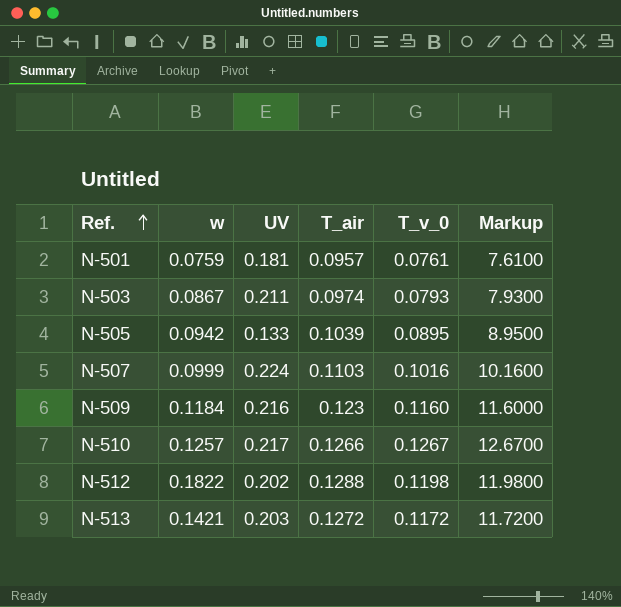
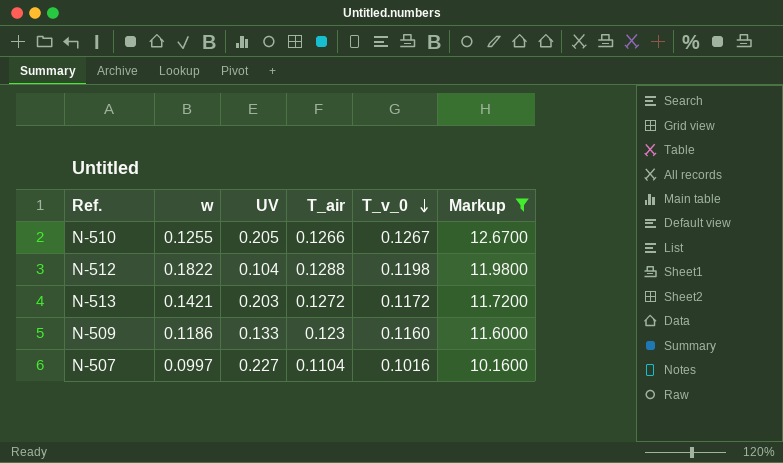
filter: none -> Markup >= 10.1600
row order: Ref. ascending -> T_v_0 descending
N-510 | w: 0.1257 -> 0.1255
N-510 | UV: 0.217 -> 0.205
N-512 | UV: 0.202 -> 0.104
N-509 | w: 0.1184 -> 0.1186
N-509 | UV: 0.216 -> 0.133
N-507 | w: 0.0999 -> 0.0997
N-507 | UV: 0.224 -> 0.227
N-507 | T_air: 0.1103 -> 0.1104

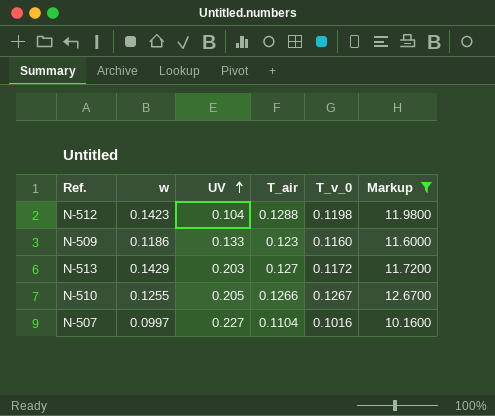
row order: T_v_0 descending -> UV ascending
N-512 | w: 0.1822 -> 0.1423
N-513 | w: 0.1421 -> 0.1429
N-513 | T_air: 0.1272 -> 0.127

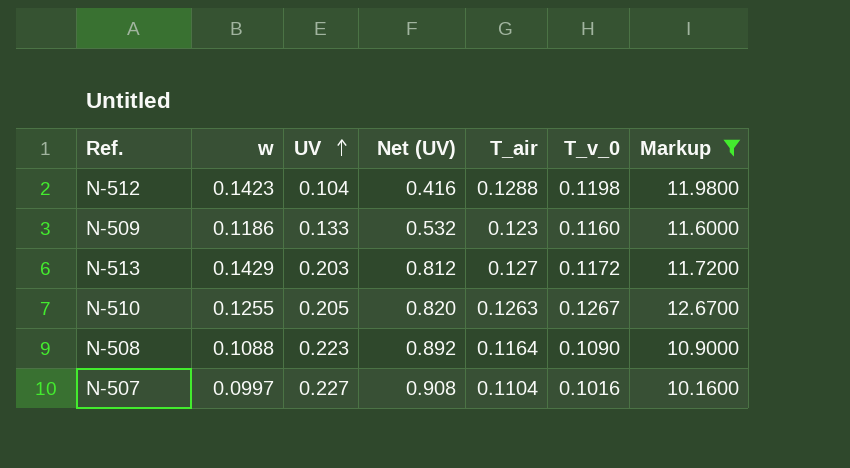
column Net (UV) | formula: none -> [UV] * 4
N-510 | T_air: 0.1266 -> 0.1263
row N-508: none -> 0.1088 | 0.223 | 0.892 | 0.1164 | 0.1090 | 10.9000

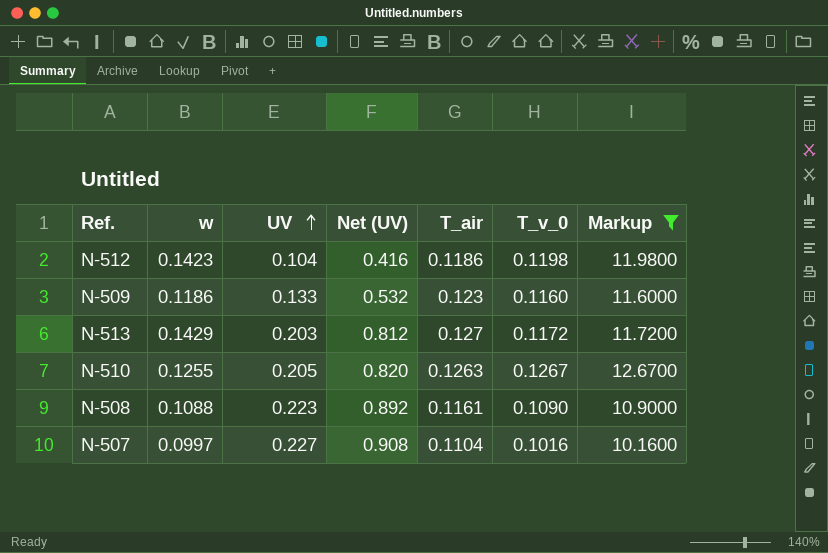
N-512 | T_air: 0.1288 -> 0.1186
N-508 | T_air: 0.1164 -> 0.1161

